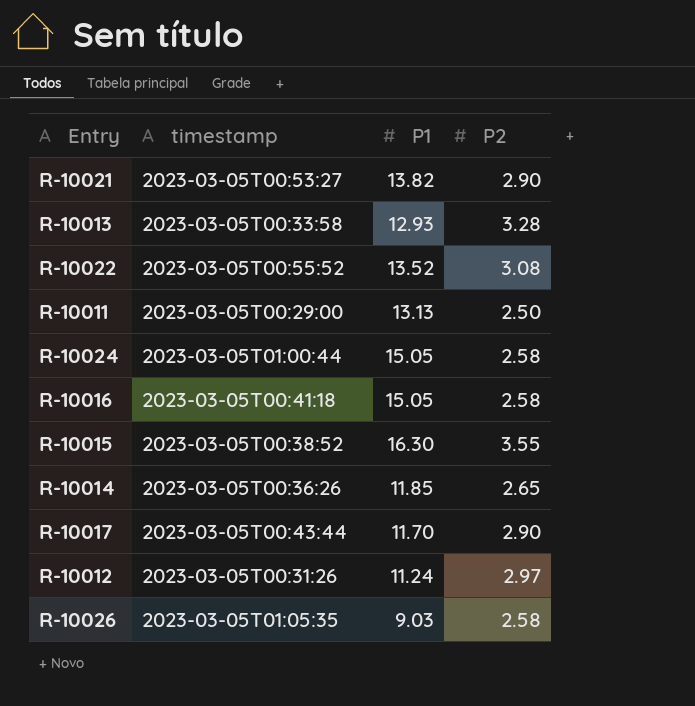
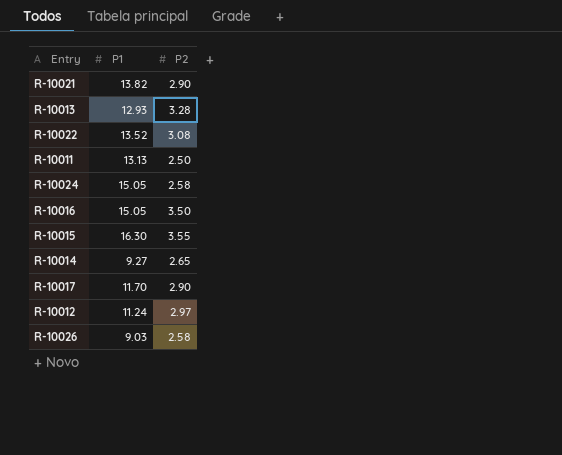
column timestamp | position: 2 -> none
R-10016 | P2: 2.58 -> 3.50
R-10014 | P1: 11.85 -> 9.27

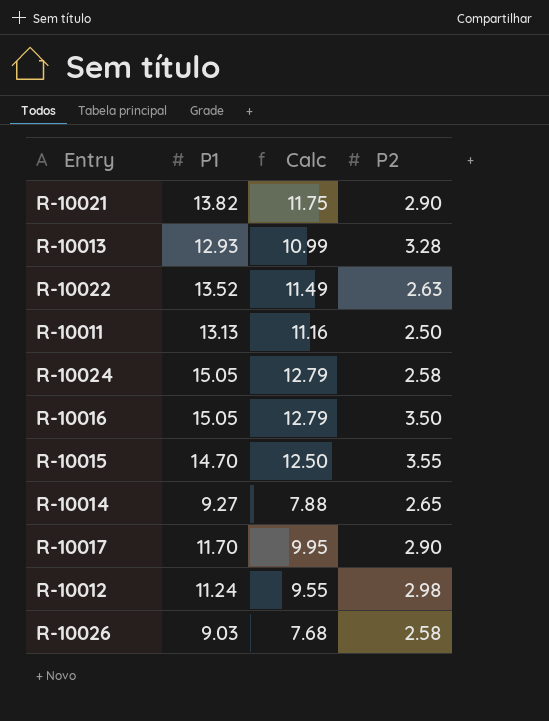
column Calc | formula: none -> [P1] * 0.85
R-10022 | P2: 3.08 -> 2.63
R-10015 | P1: 16.30 -> 14.70
R-10012 | P2: 2.97 -> 2.98

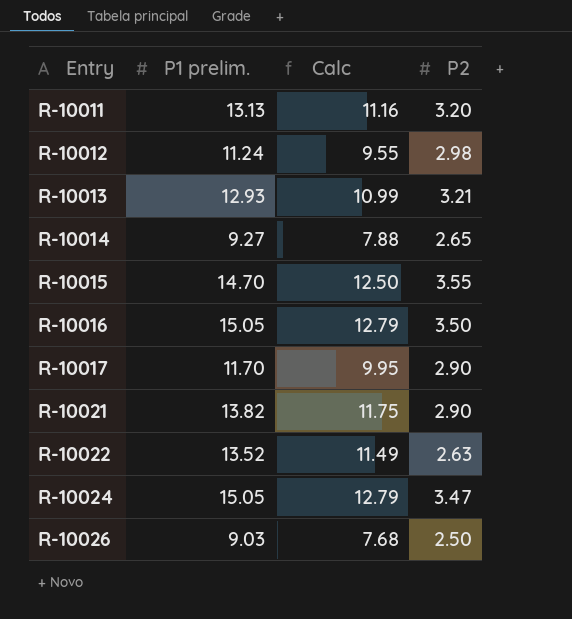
row order: none -> Entry ascending
column name: P1 -> P1 prelim.
R-10011 | P2: 2.50 -> 3.20
R-10013 | P2: 3.28 -> 3.21
R-10024 | P2: 2.58 -> 3.47
R-10026 | P2: 2.58 -> 2.50

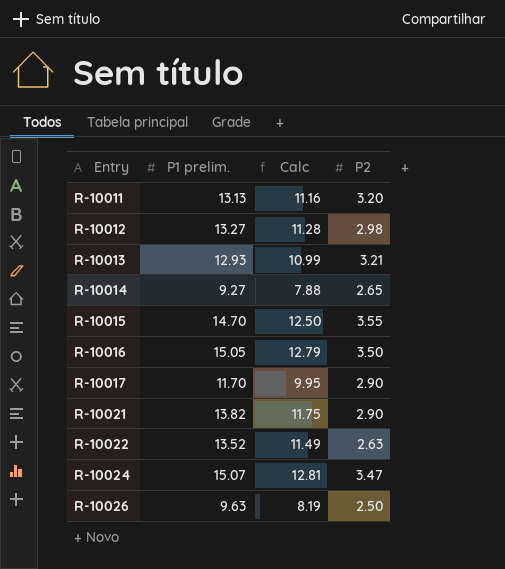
R-10012 | P1 prelim.: 11.24 -> 13.27
R-10012 | Calc: 9.55 -> 11.28
R-10024 | P1 prelim.: 15.05 -> 15.07
R-10024 | Calc: 12.79 -> 12.81
R-10026 | P1 prelim.: 9.03 -> 9.63
R-10026 | Calc: 7.68 -> 8.19

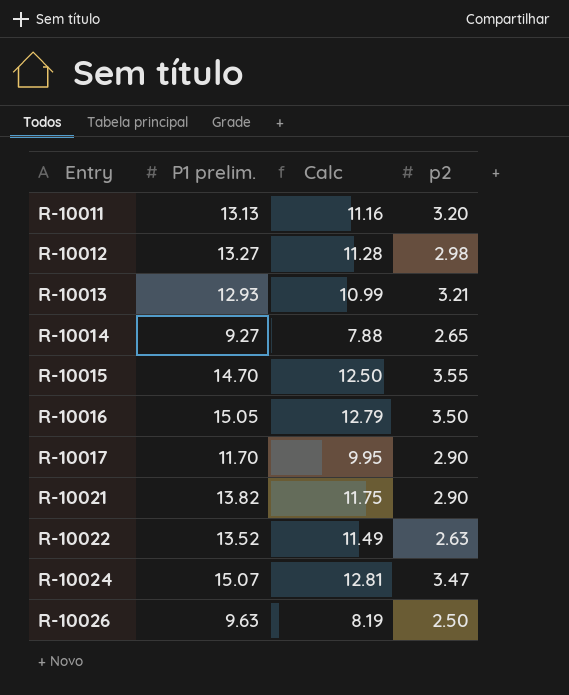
column name: P2 -> p2

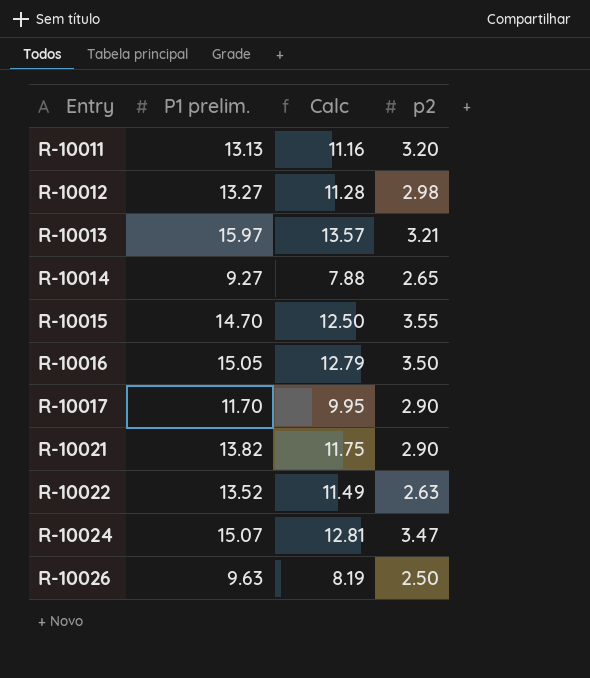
R-10013 | P1 prelim.: 12.93 -> 15.97
R-10013 | Calc: 10.99 -> 13.57

